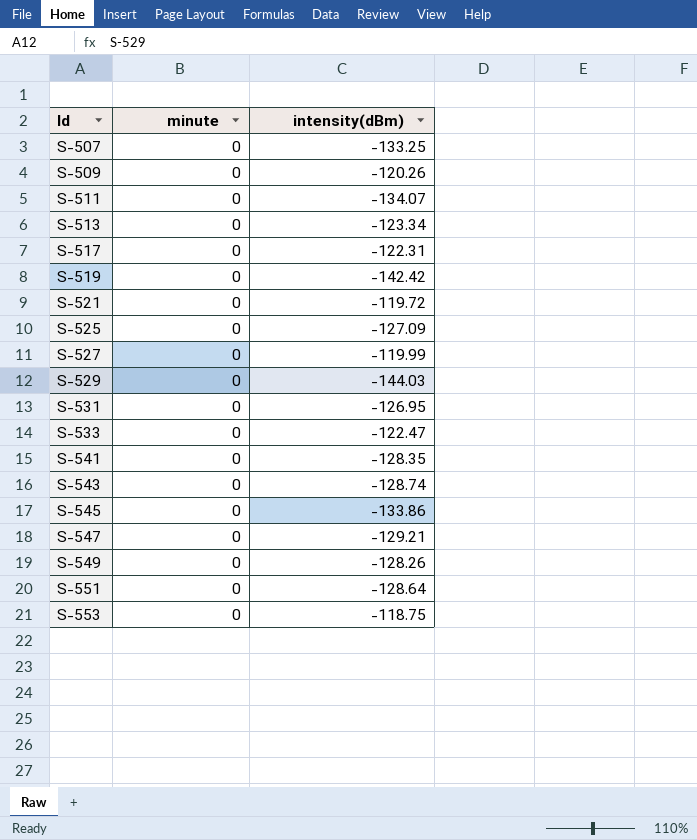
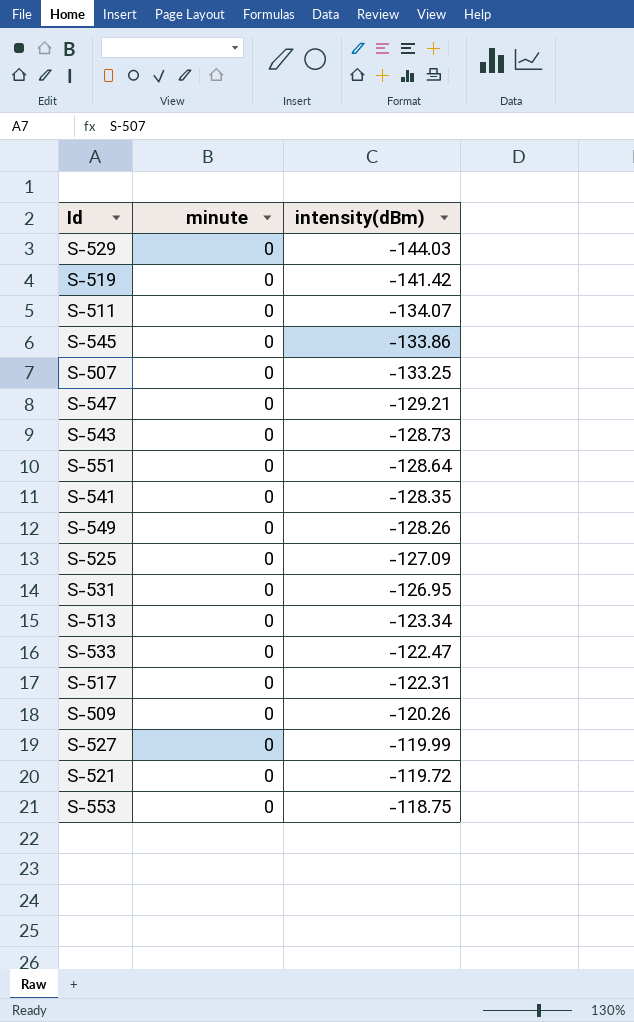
row order: Id ascending -> intensity(dBm) ascending
S-519 | intensity(dBm): -142.42 -> -141.42
S-543 | intensity(dBm): -128.74 -> -128.73

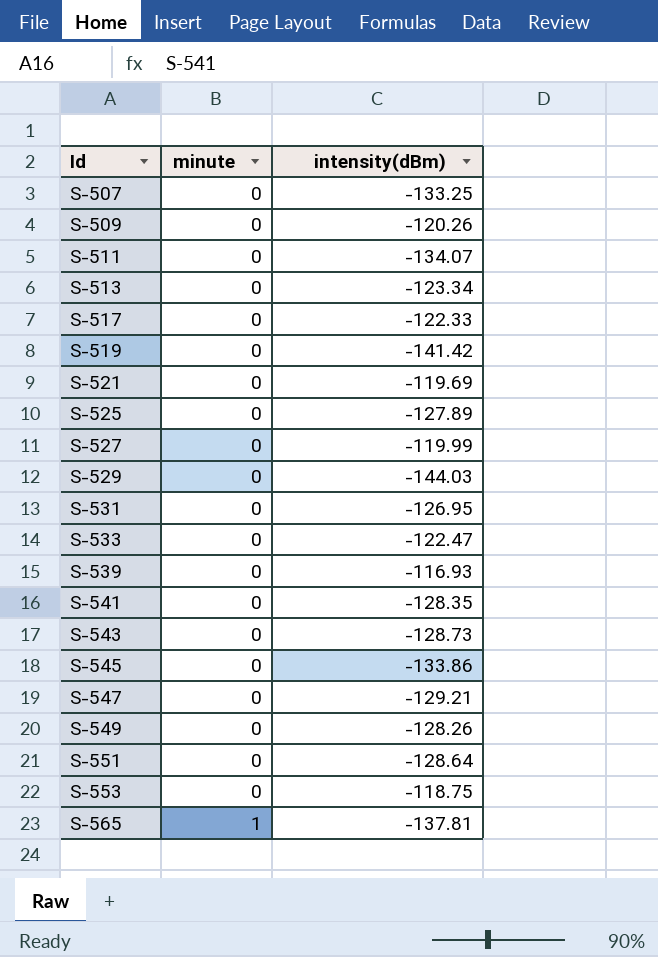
row order: intensity(dBm) ascending -> Id ascending
S-517 | intensity(dBm): -122.31 -> -122.33
S-521 | intensity(dBm): -119.72 -> -119.69
S-525 | intensity(dBm): -127.09 -> -127.89
row S-539: none -> 0 | -116.93
row S-565: none -> 1 | -137.81

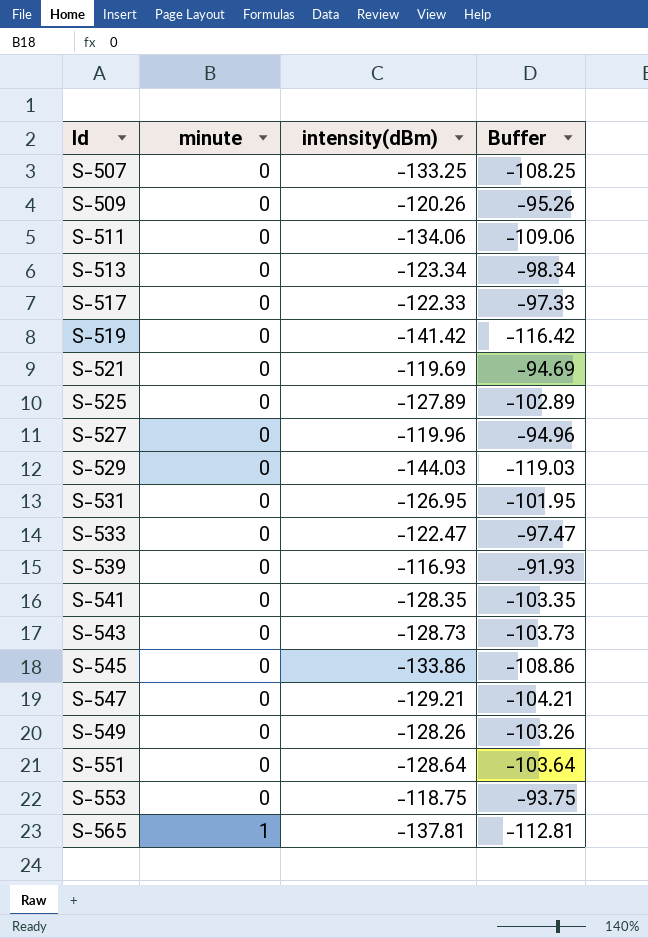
column Buffer | formula: none -> [intensity(dBm)] + 25
S-511 | intensity(dBm): -134.07 -> -134.06
S-527 | intensity(dBm): -119.99 -> -119.96

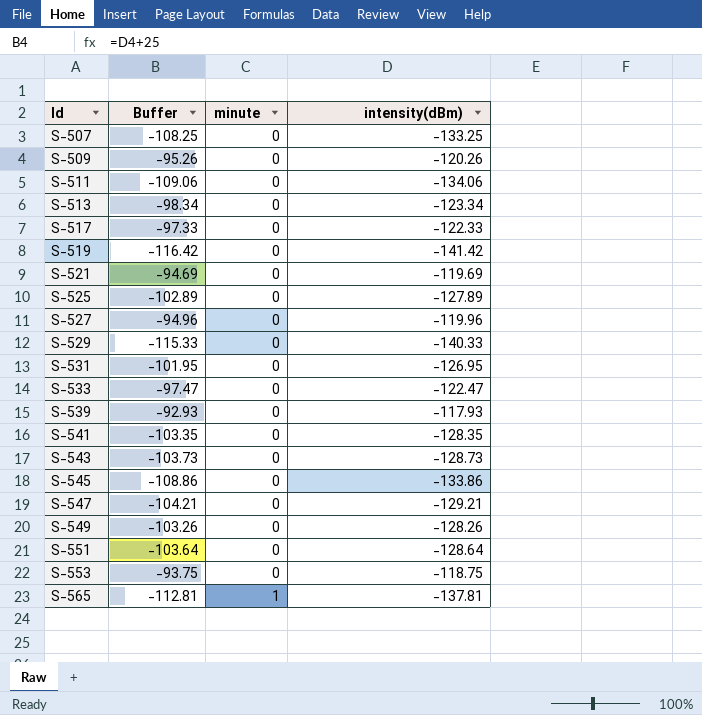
column Buffer | position: 4 -> 2
S-529 | Buffer: -119.03 -> -115.33
S-529 | intensity(dBm): -144.03 -> -140.33
S-539 | Buffer: -91.93 -> -92.93
S-539 | intensity(dBm): -116.93 -> -117.93

